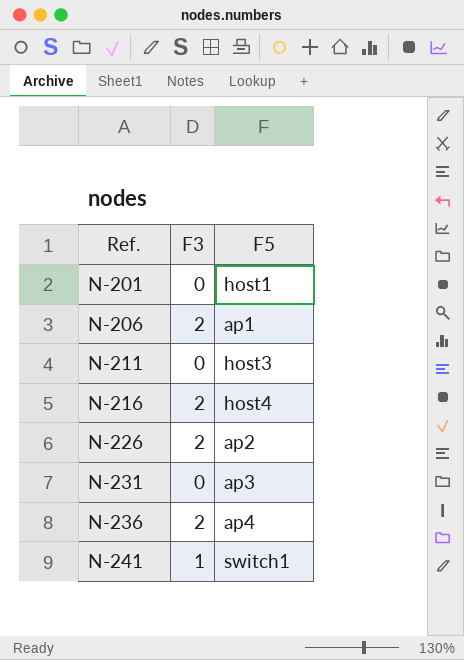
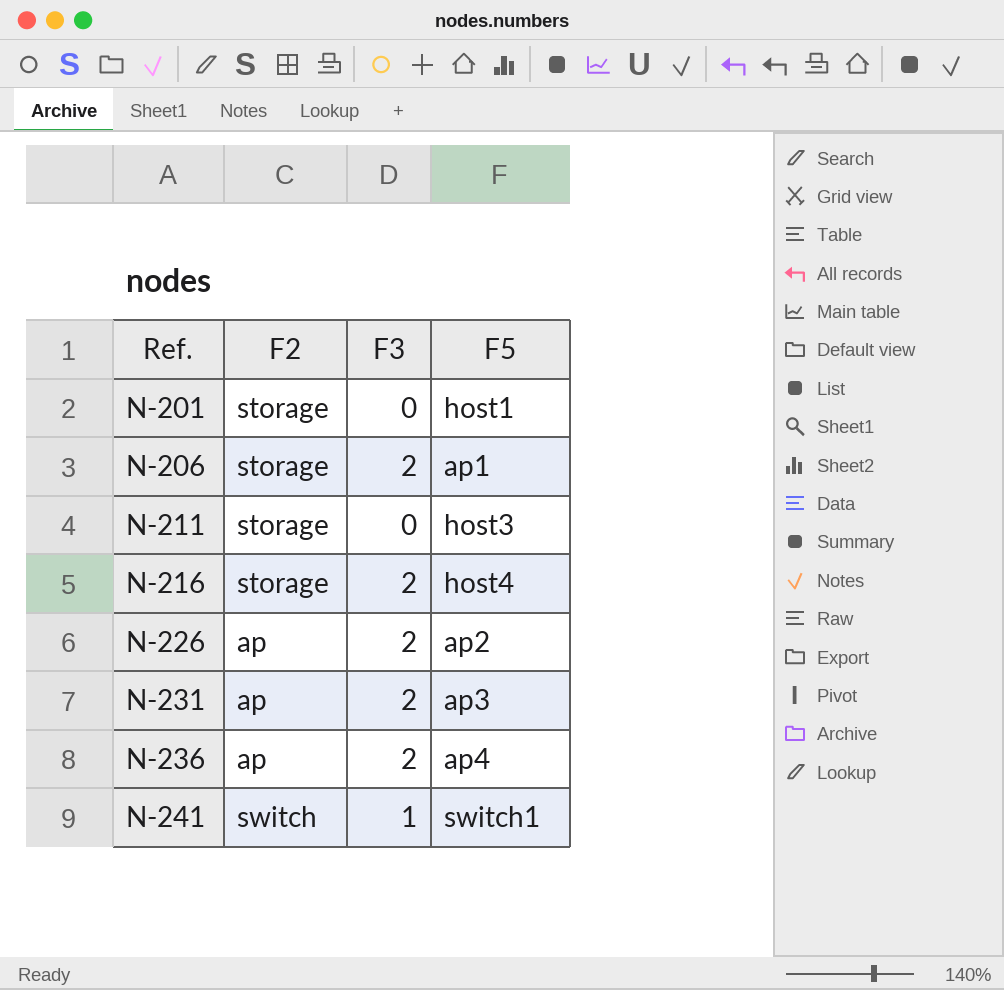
column F2 | position: none -> 2
N-231 | F3: 0 -> 2

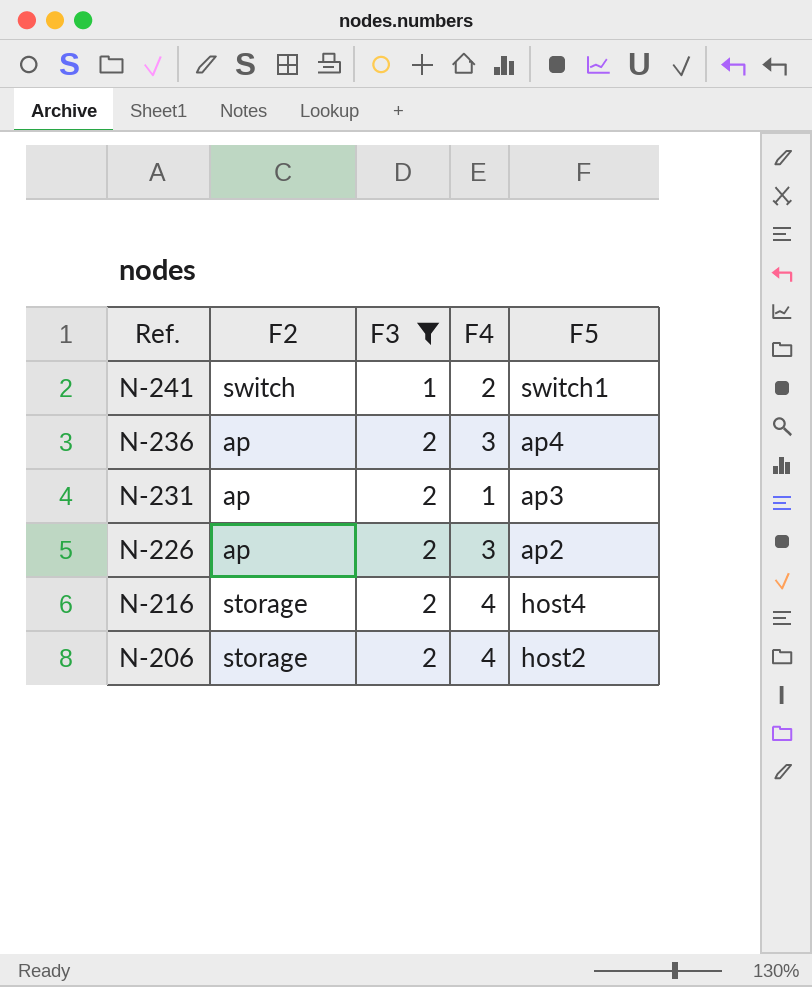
filter: none -> F3 != 0
row order: Ref. ascending -> Ref. descending
column F4 | position: none -> 4
N-206 | F5: ap1 -> host2

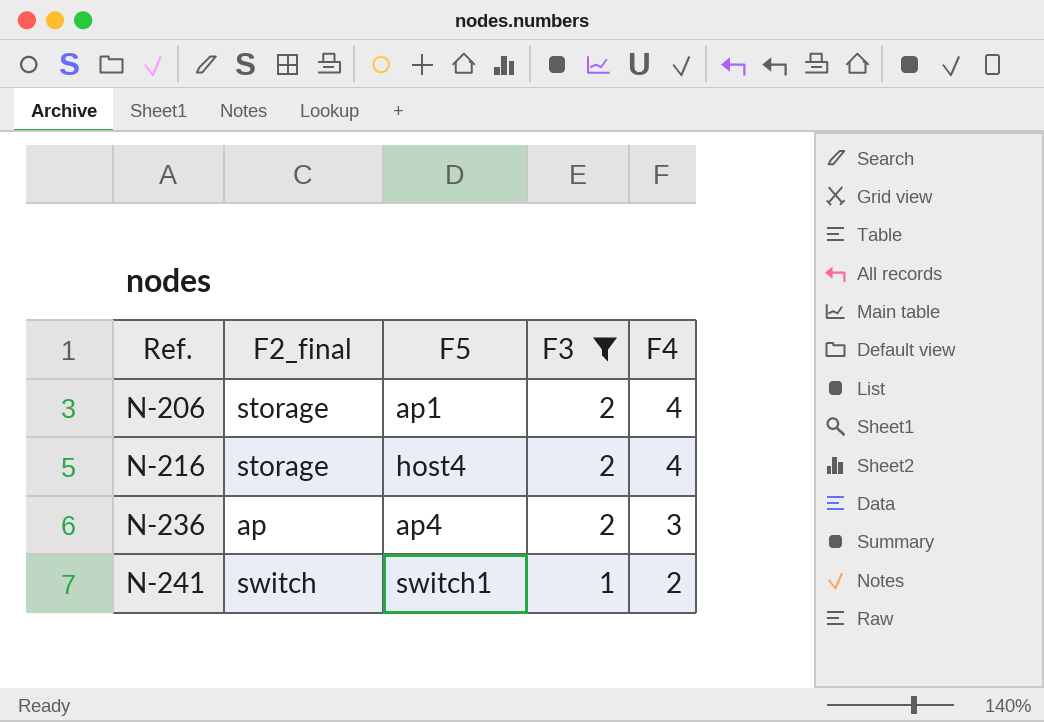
row order: Ref. descending -> Ref. ascending
column name: F2 -> F2_final
column F5 | position: 5 -> 3
row N-231: ap | 2 | 1 | ap3 -> none
row N-226: ap | 2 | 3 | ap2 -> none
N-206 | F5: host2 -> ap1

